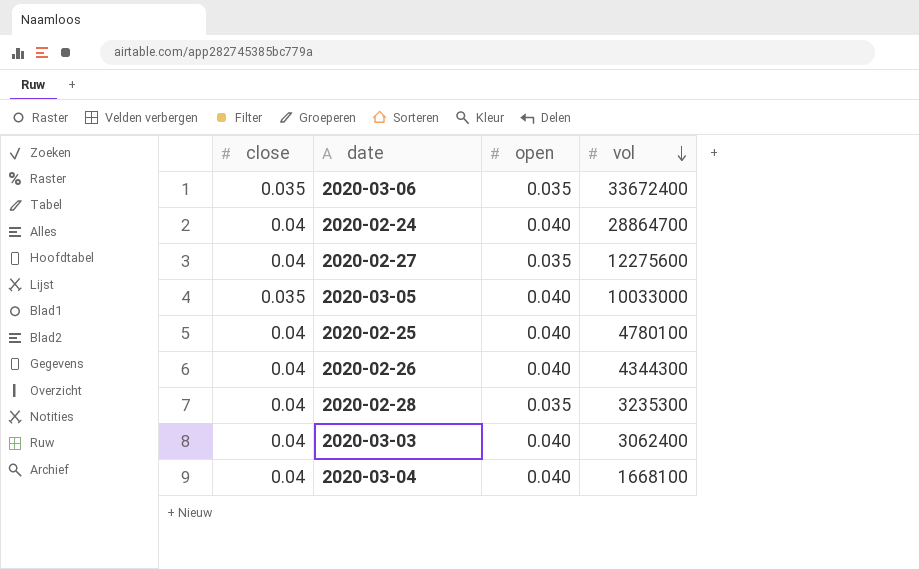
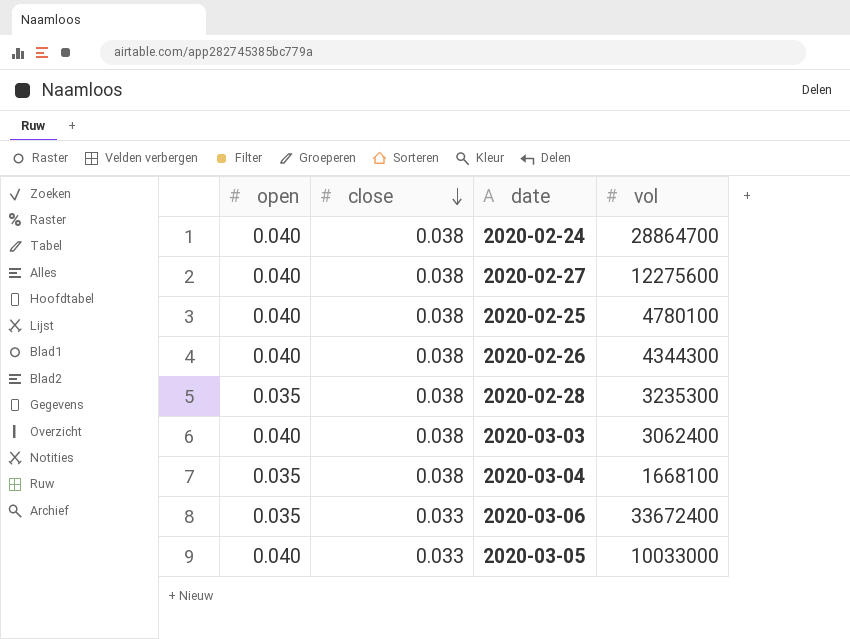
row order: vol descending -> close descending
column open | position: 3 -> 1
2020-02-24 | close: 0.04 -> 0.038
2020-02-27 | open: 0.035 -> 0.040
2020-02-27 | close: 0.04 -> 0.038
2020-02-25 | close: 0.04 -> 0.038
2020-02-26 | close: 0.04 -> 0.038
2020-02-28 | close: 0.04 -> 0.038
2020-03-03 | close: 0.04 -> 0.038
2020-03-04 | open: 0.040 -> 0.035
2020-03-04 | close: 0.04 -> 0.038
2020-03-06 | close: 0.035 -> 0.033
2020-03-05 | close: 0.035 -> 0.033

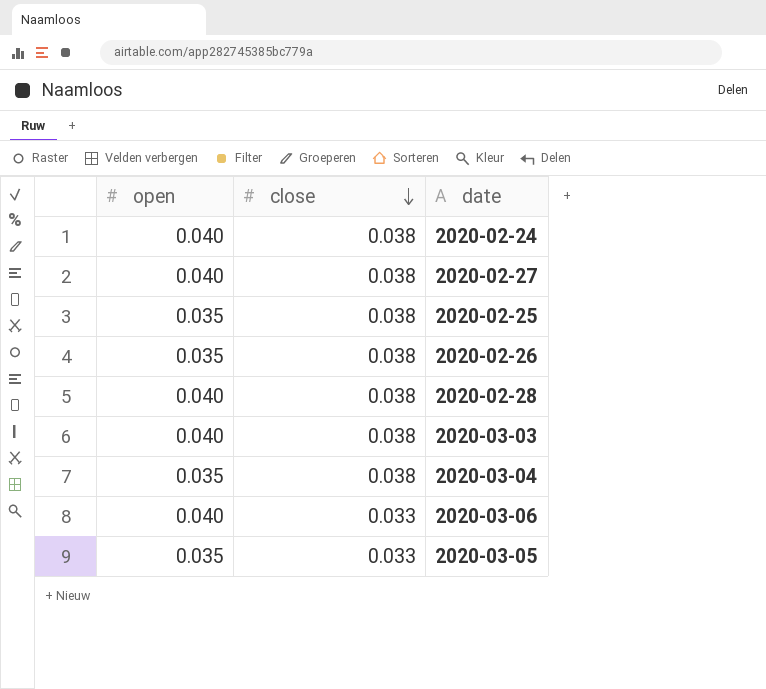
column vol | position: 4 -> none
2020-02-25 | open: 0.040 -> 0.035
2020-02-26 | open: 0.040 -> 0.035
2020-02-28 | open: 0.035 -> 0.040
2020-03-06 | open: 0.035 -> 0.040
2020-03-05 | open: 0.040 -> 0.035

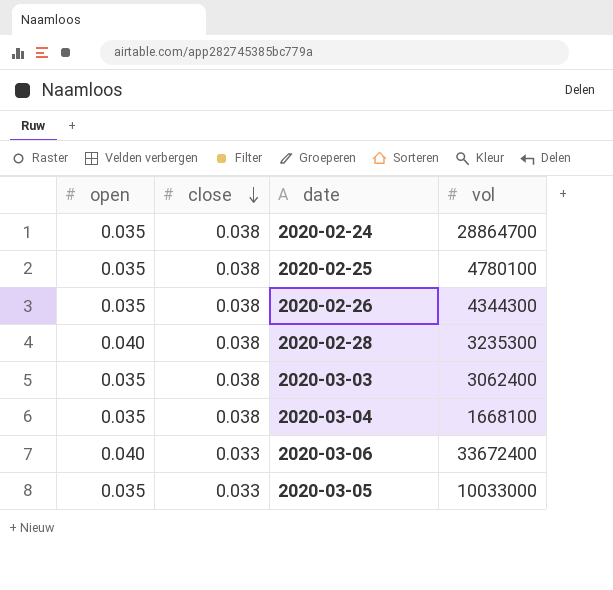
column vol | position: none -> 4
row 2020-02-27: 0.040 | 0.038 -> none
2020-02-24 | open: 0.040 -> 0.035
2020-03-03 | open: 0.040 -> 0.035

